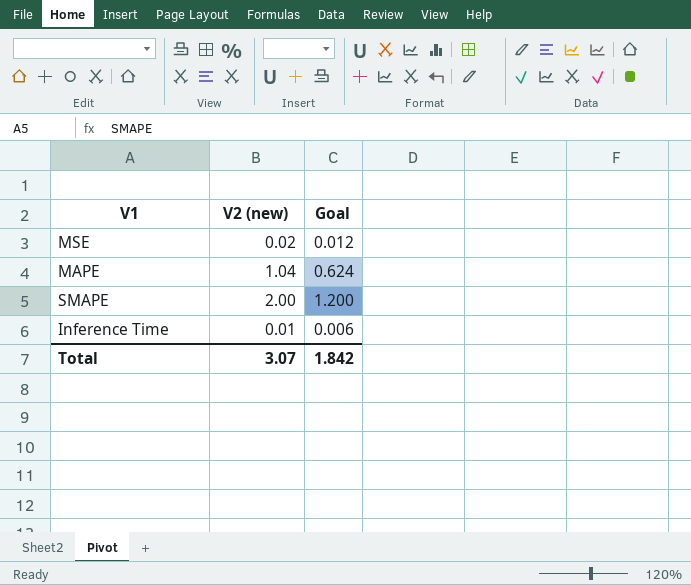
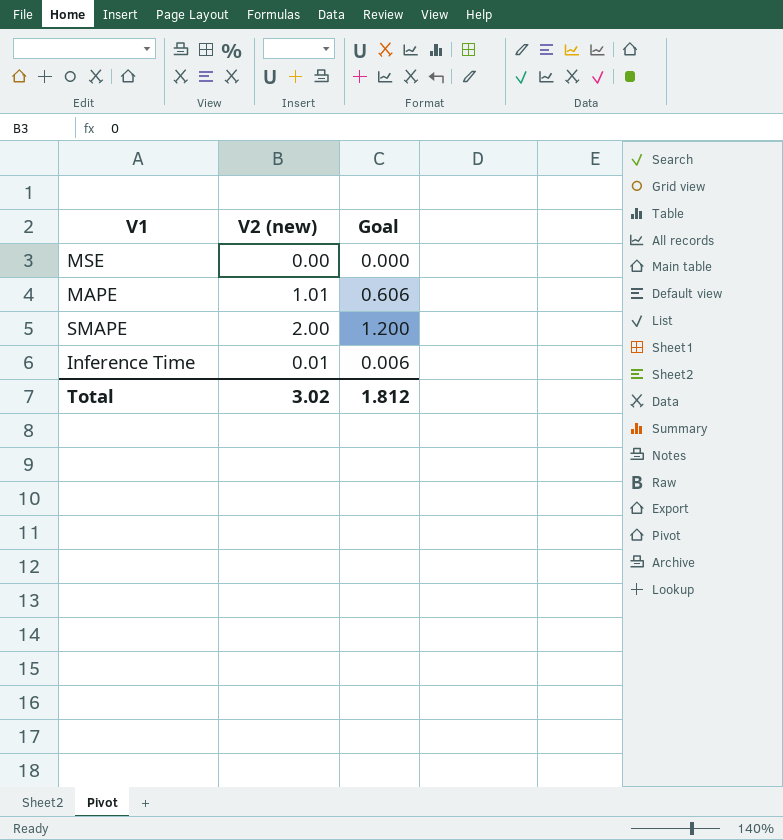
MSE | V2 (new): 0.02 -> 0.00
MSE | Goal: 0.012 -> 0.000
MAPE | V2 (new): 1.04 -> 1.01
MAPE | Goal: 0.624 -> 0.606
Total | V2 (new): 3.07 -> 3.02
Total | Goal: 1.842 -> 1.812

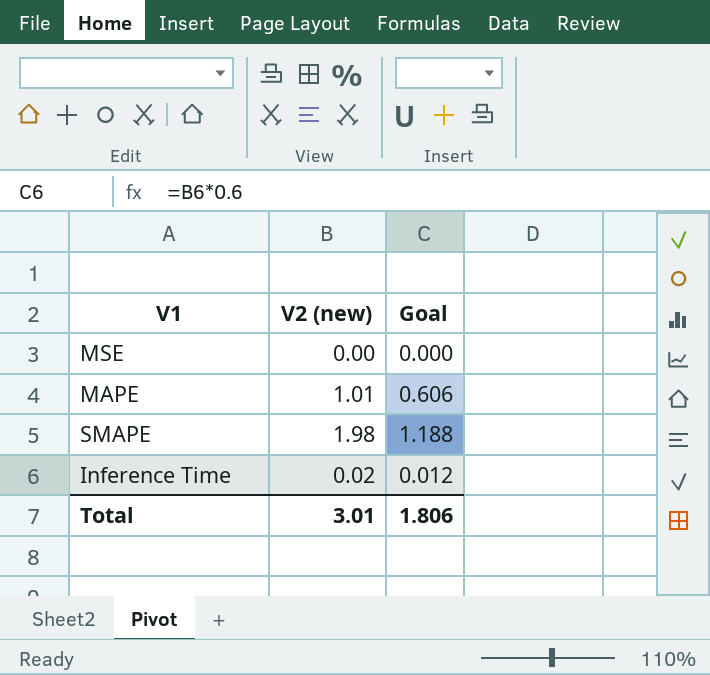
SMAPE | V2 (new): 2.00 -> 1.98
SMAPE | Goal: 1.200 -> 1.188
Inference Time | V2 (new): 0.01 -> 0.02
Inference Time | Goal: 0.006 -> 0.012
Total | V2 (new): 3.02 -> 3.01
Total | Goal: 1.812 -> 1.806

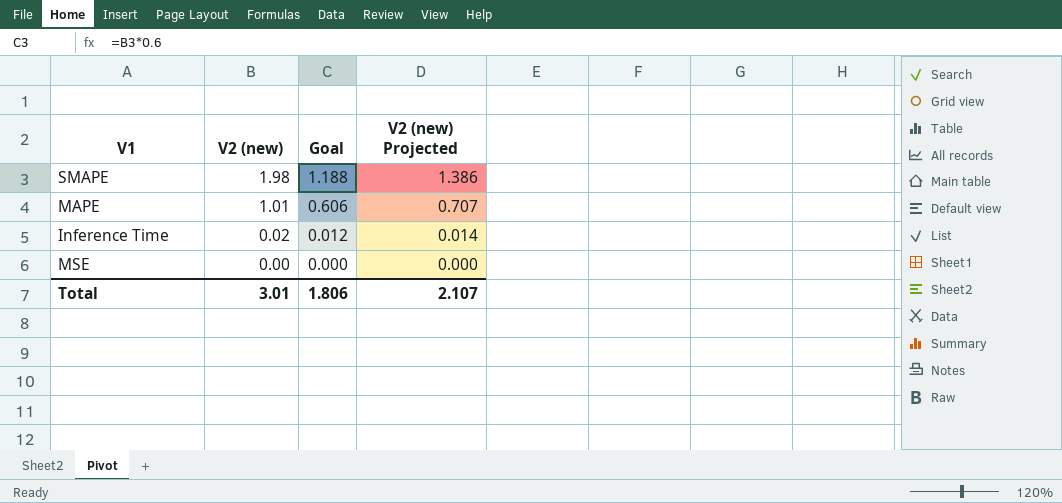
row order: none -> V2 (new) descending
column V2 (new) Projected | formula: none -> [V2 (new)] * 0.7

